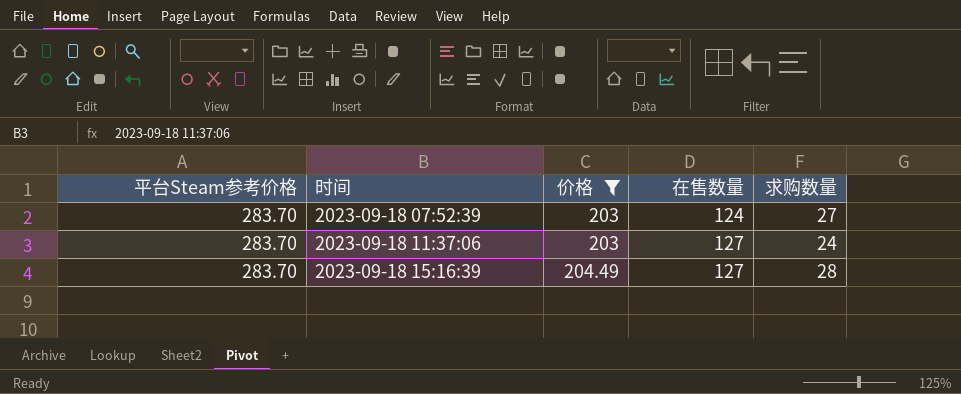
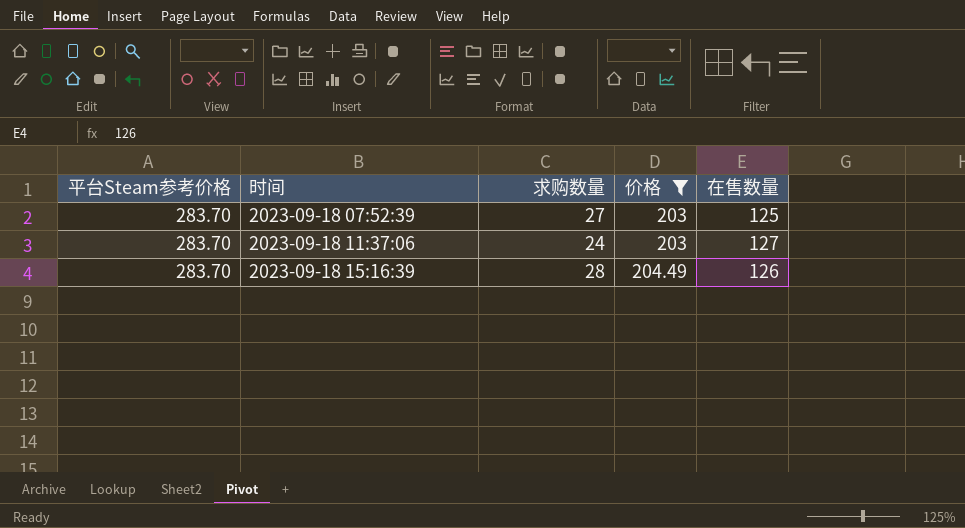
column 求购数量 | position: 5 -> 3
2023-09-18 07:52:39 | 在售数量: 124 -> 125
2023-09-18 15:16:39 | 在售数量: 127 -> 126

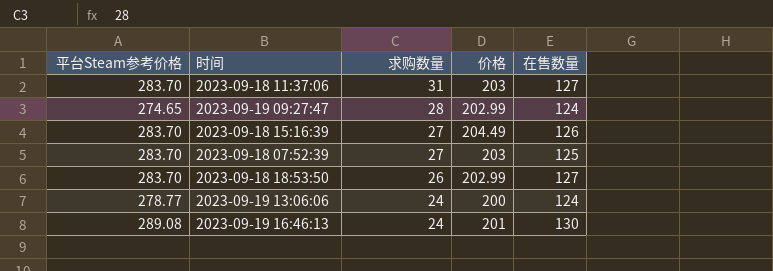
filter: 价格 >= 203 -> none
row order: 时间 ascending -> 求购数量 descending
2023-09-18 11:37:06 | 求购数量: 24 -> 31
2023-09-18 15:16:39 | 求购数量: 28 -> 27

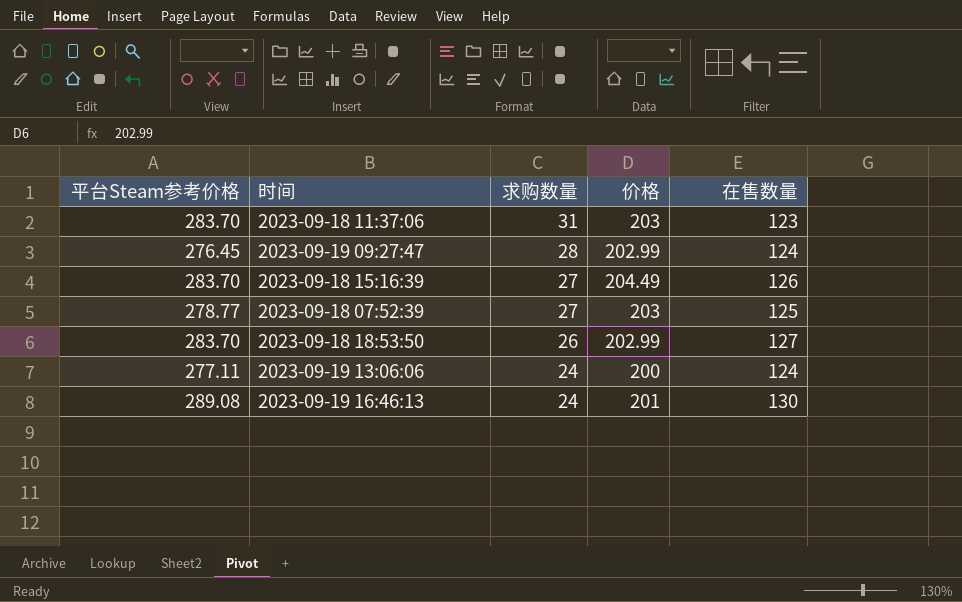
2023-09-18 11:37:06 | 在售数量: 127 -> 123
2023-09-19 09:27:47 | 平台Steam参考价格: 274.65 -> 276.45
2023-09-18 07:52:39 | 平台Steam参考价格: 283.70 -> 278.77
2023-09-19 13:06:06 | 平台Steam参考价格: 278.77 -> 277.11

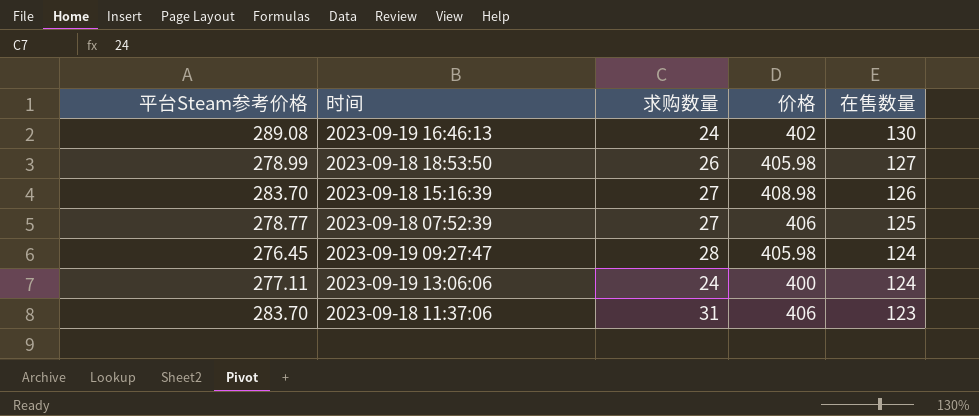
row order: 求购数量 descending -> 在售数量 descending
2023-09-19 16:46:13 | 价格: 201 -> 402
2023-09-18 18:53:50 | 平台Steam参考价格: 283.70 -> 278.99
2023-09-18 18:53:50 | 价格: 202.99 -> 405.98
2023-09-18 15:16:39 | 价格: 204.49 -> 408.98
2023-09-18 07:52:39 | 价格: 203 -> 406
2023-09-19 09:27:47 | 价格: 202.99 -> 405.98
2023-09-19 13:06:06 | 价格: 200 -> 400
2023-09-18 11:37:06 | 价格: 203 -> 406

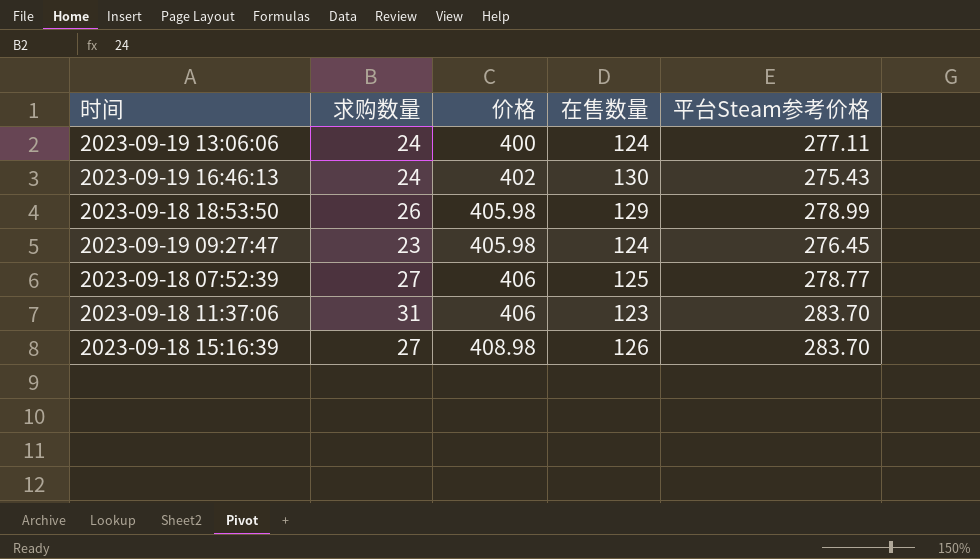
row order: 在售数量 descending -> 价格 ascending
column 平台Steam参考价格 | position: 1 -> 5
2023-09-19 16:46:13 | 平台Steam参考价格: 289.08 -> 275.43
2023-09-18 18:53:50 | 在售数量: 127 -> 129
2023-09-19 09:27:47 | 求购数量: 28 -> 23

